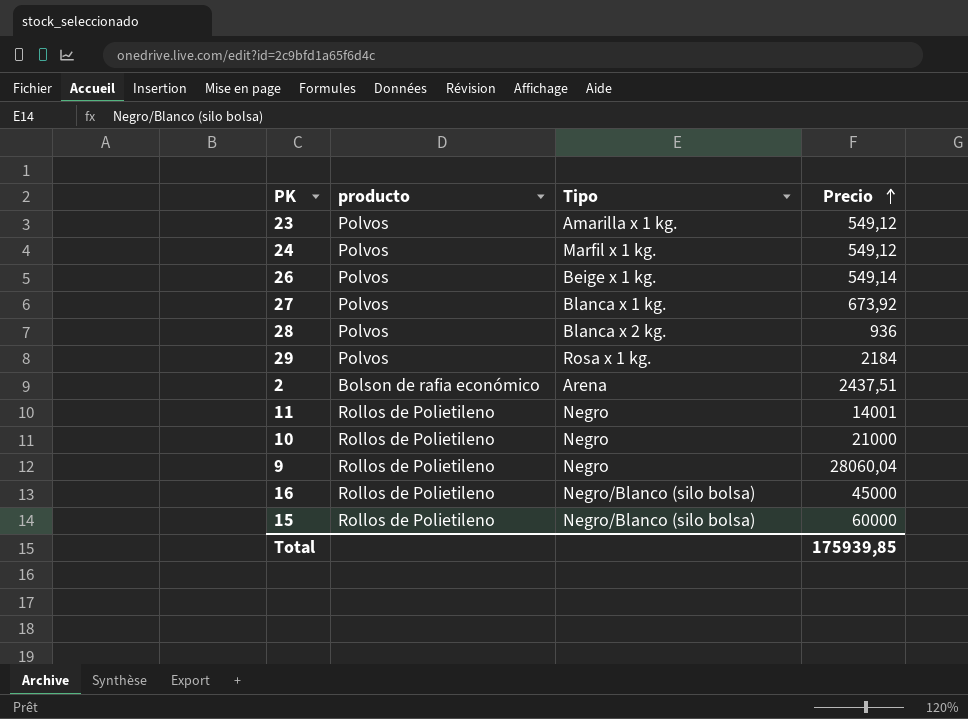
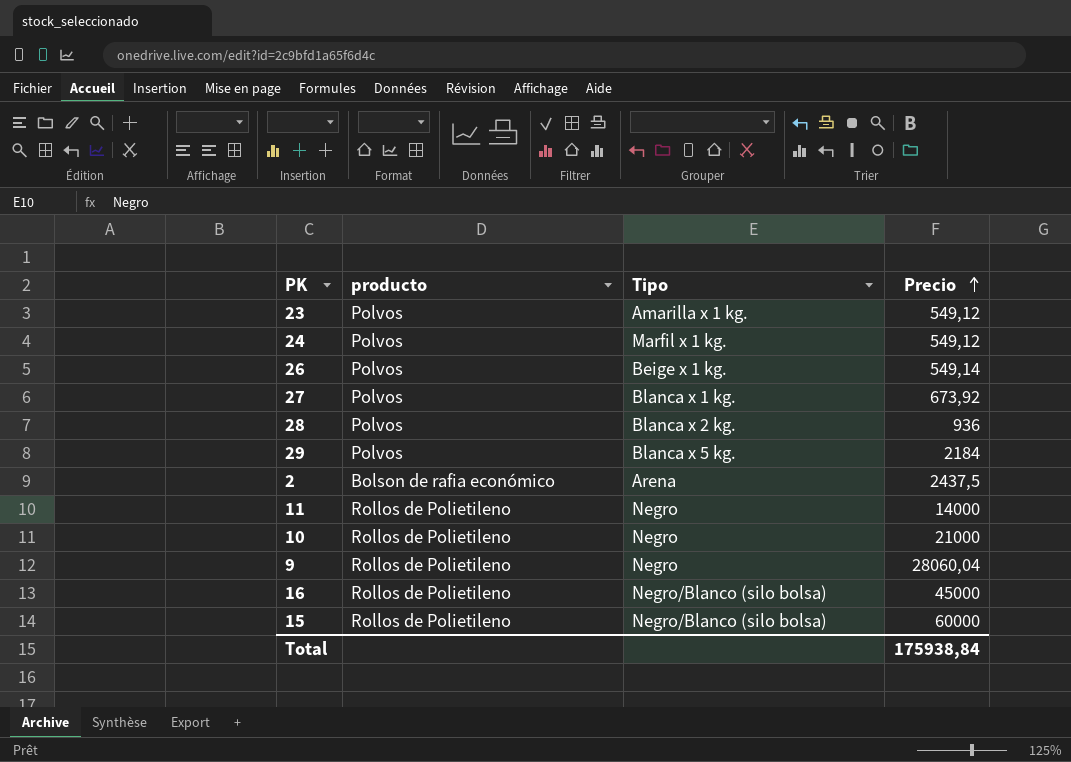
29 | Tipo: Rosa x 1 kg. -> Blanca x 5 kg.
2 | Precio: 2437,51 -> 2437,5
11 | Precio: 14001 -> 14000
Total | Precio: 175939,85 -> 175938,84

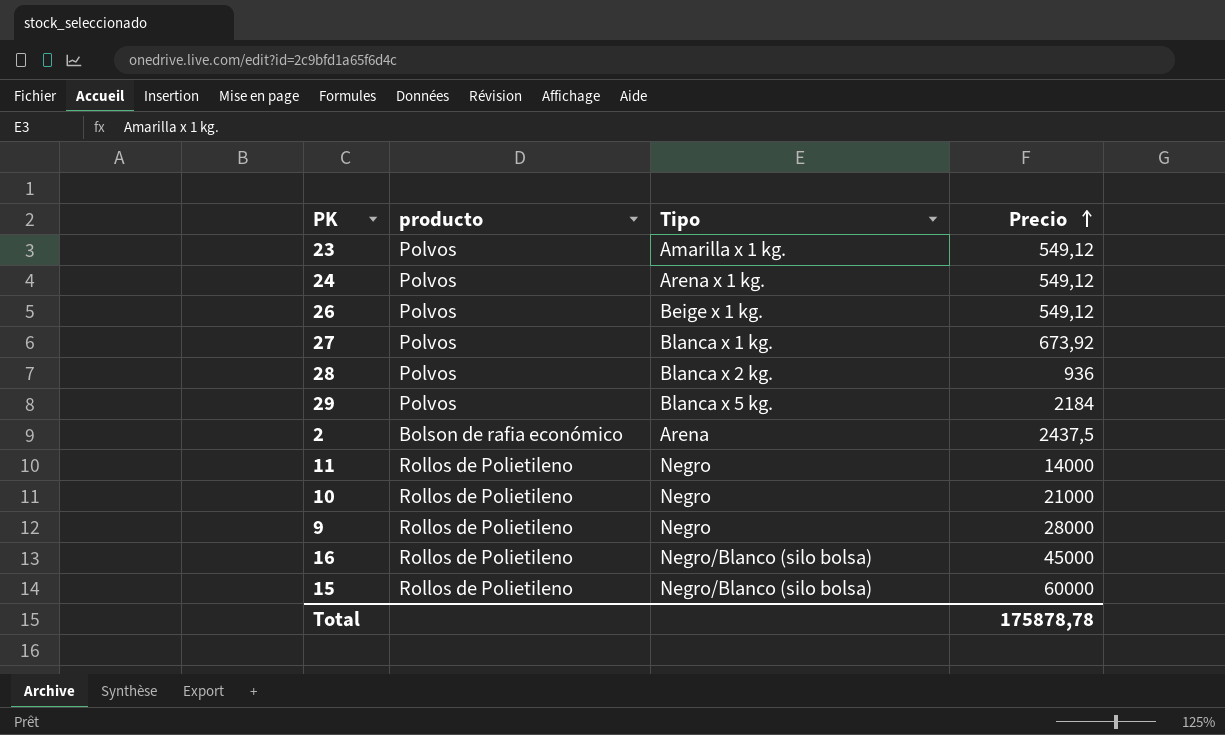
24 | Tipo: Marfil x 1 kg. -> Arena x 1 kg.
26 | Precio: 549,14 -> 549,12
9 | Precio: 28060,04 -> 28000
Total | Precio: 175938,84 -> 175878,78

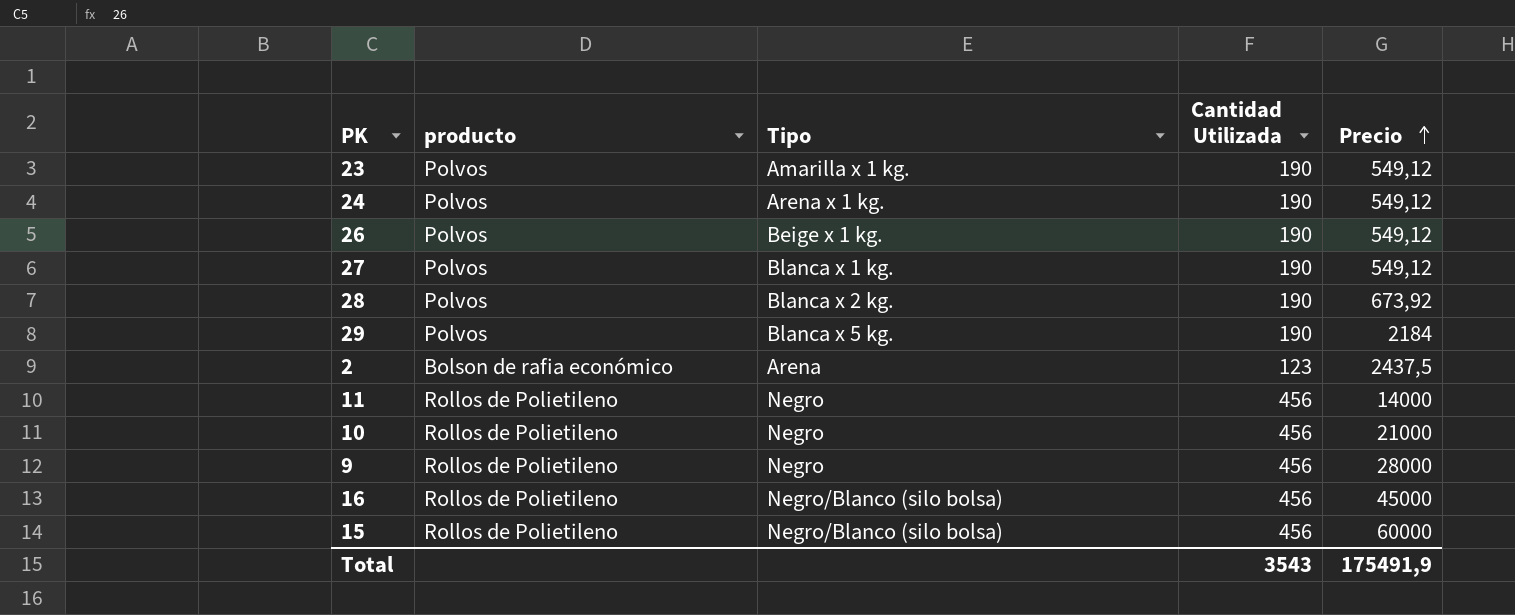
column Cantidad Utilizada | position: none -> 4
27 | Precio: 673,92 -> 549,12
28 | Precio: 936 -> 673,92
Total | Precio: 175878,78 -> 175491,9

